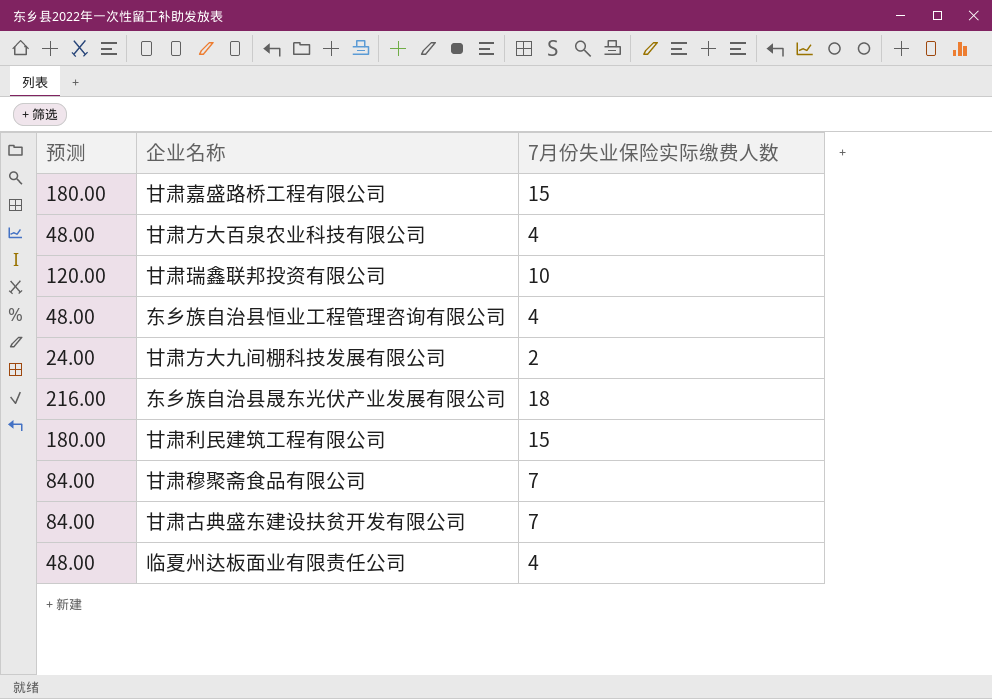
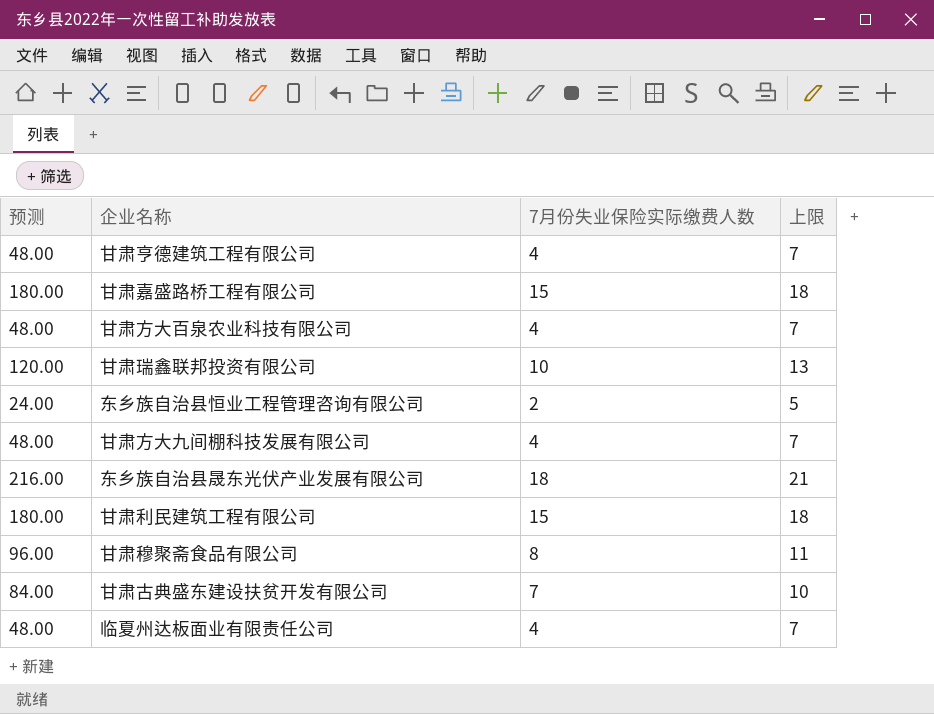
column 上限 | formula: none -> [7月份失业保险实际缴费人数] + 3
row 甘肃亨德建筑工程有限公司: none -> 48.00 | 4 | 7
东乡族自治县恒业工程管理咨询有限公司 | 预测: 48.00 -> 24.00
东乡族自治县恒业工程管理咨询有限公司 | 7月份失业保险实际缴费人数: 4 -> 2
甘肃方大九间棚科技发展有限公司 | 预测: 24.00 -> 48.00
甘肃方大九间棚科技发展有限公司 | 7月份失业保险实际缴费人数: 2 -> 4
甘肃穆聚斋食品有限公司 | 预测: 84.00 -> 96.00
甘肃穆聚斋食品有限公司 | 7月份失业保险实际缴费人数: 7 -> 8

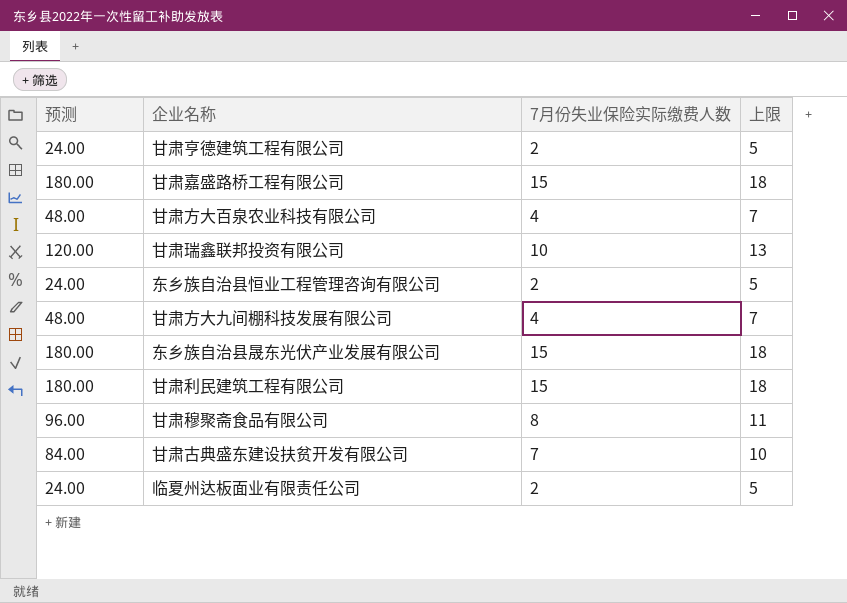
甘肃亨德建筑工程有限公司 | 预测: 48.00 -> 24.00
甘肃亨德建筑工程有限公司 | 7月份失业保险实际缴费人数: 4 -> 2
甘肃亨德建筑工程有限公司 | 上限: 7 -> 5
东乡族自治县晟东光伏产业发展有限公司 | 预测: 216.00 -> 180.00
东乡族自治县晟东光伏产业发展有限公司 | 7月份失业保险实际缴费人数: 18 -> 15
东乡族自治县晟东光伏产业发展有限公司 | 上限: 21 -> 18
临夏州达板面业有限责任公司 | 预测: 48.00 -> 24.00
临夏州达板面业有限责任公司 | 7月份失业保险实际缴费人数: 4 -> 2
临夏州达板面业有限责任公司 | 上限: 7 -> 5

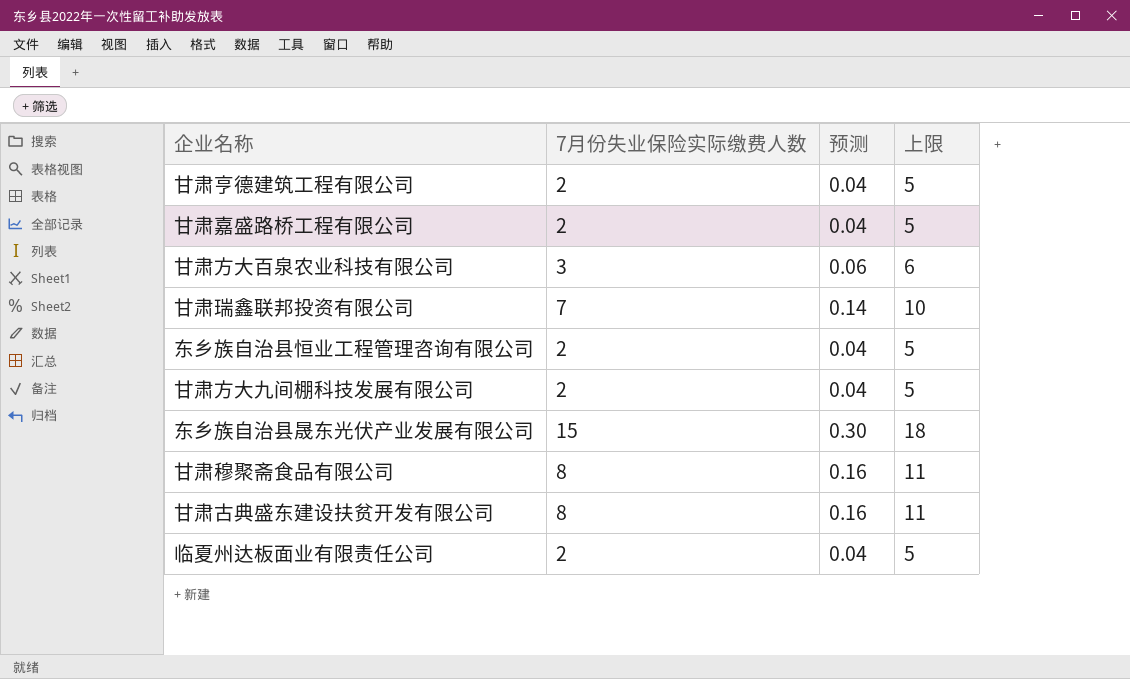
column 预测 | formula: [7月份失业保险实际缴费人数] * 12 -> [7月份失业保险实际缴费人数] * 0.02
column 预测 | position: 1 -> 3
row 甘肃利民建筑工程有限公司: 180.00 | 15 | 18 -> none
甘肃嘉盛路桥工程有限公司 | 7月份失业保险实际缴费人数: 15 -> 2
甘肃嘉盛路桥工程有限公司 | 上限: 18 -> 5
甘肃方大百泉农业科技有限公司 | 7月份失业保险实际缴费人数: 4 -> 3
甘肃方大百泉农业科技有限公司 | 上限: 7 -> 6
甘肃瑞鑫联邦投资有限公司 | 7月份失业保险实际缴费人数: 10 -> 7
甘肃瑞鑫联邦投资有限公司 | 上限: 13 -> 10
甘肃方大九间棚科技发展有限公司 | 7月份失业保险实际缴费人数: 4 -> 2
甘肃方大九间棚科技发展有限公司 | 上限: 7 -> 5
甘肃古典盛东建设扶贫开发有限公司 | 7月份失业保险实际缴费人数: 7 -> 8
甘肃古典盛东建设扶贫开发有限公司 | 上限: 10 -> 11

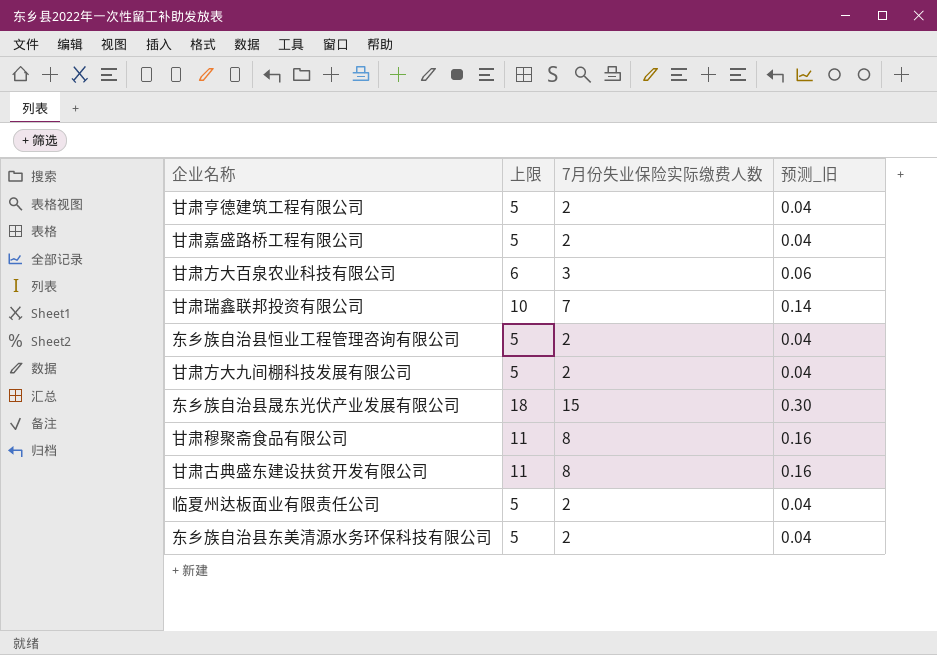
column 上限 | position: 4 -> 2
column name: 预测 -> 预测_旧
row 东乡族自治县东美清源水务环保科技有限公司: none -> 5 | 2 | 0.04

